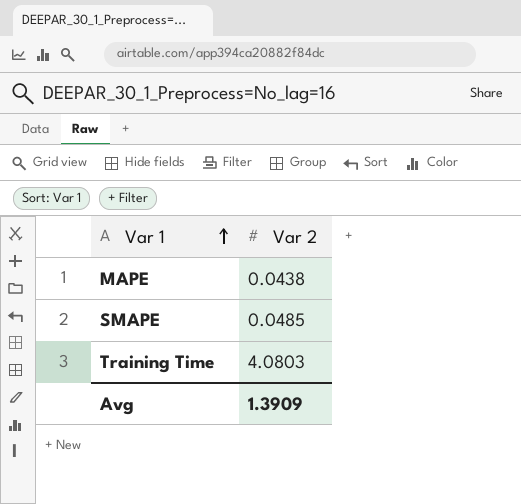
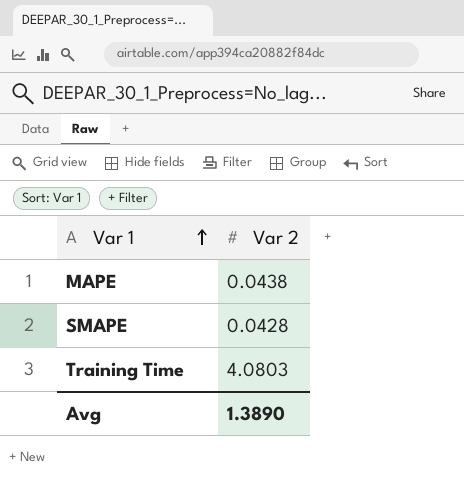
SMAPE | Var 2: 0.0485 -> 0.0428
Avg | Var 2: 1.3909 -> 1.3890

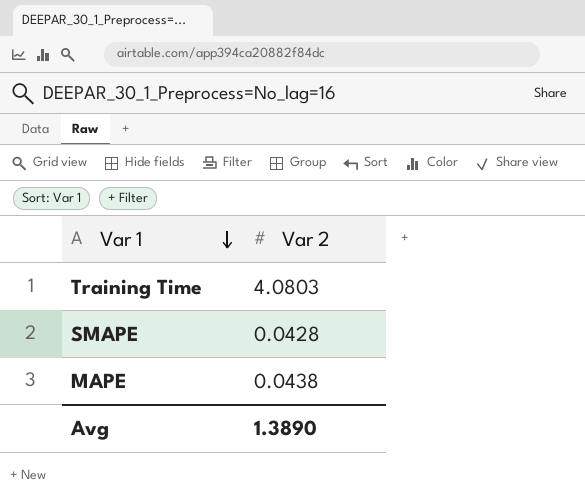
row order: Var 1 ascending -> Var 1 descending

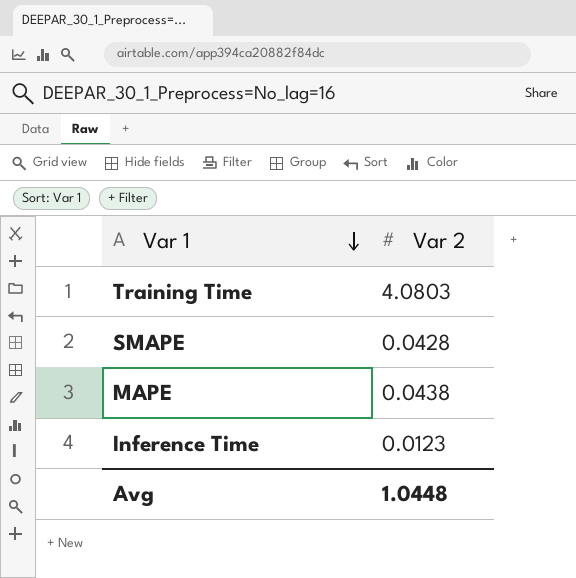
row Inference Time: none -> 0.0123
Avg | Var 2: 1.3890 -> 1.0448

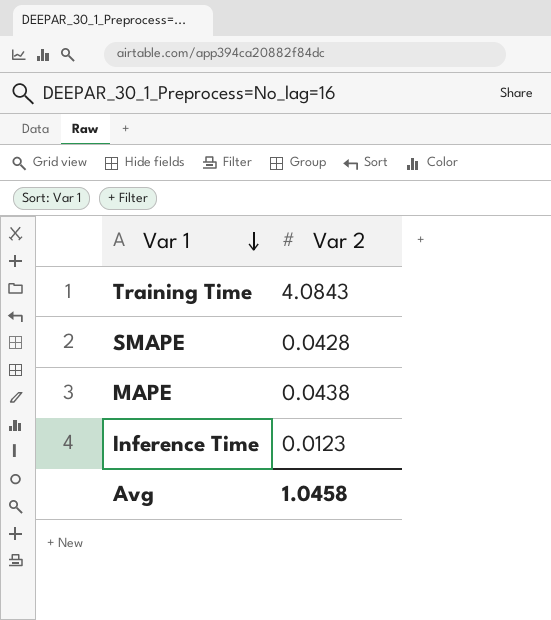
Training Time | Var 2: 4.0803 -> 4.0843
Avg | Var 2: 1.0448 -> 1.0458

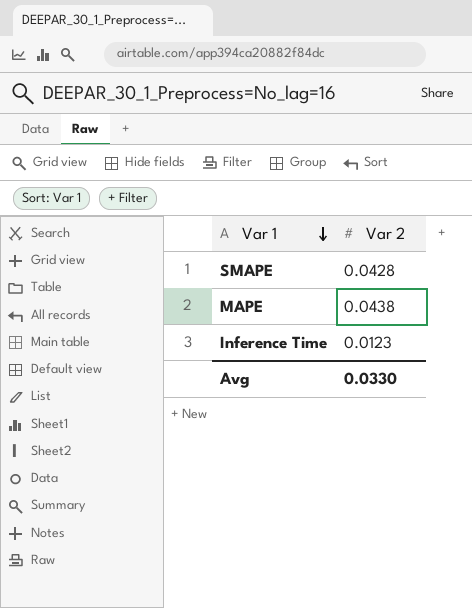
row Training Time: 4.0843 -> none
Avg | Var 2: 1.0458 -> 0.0330

